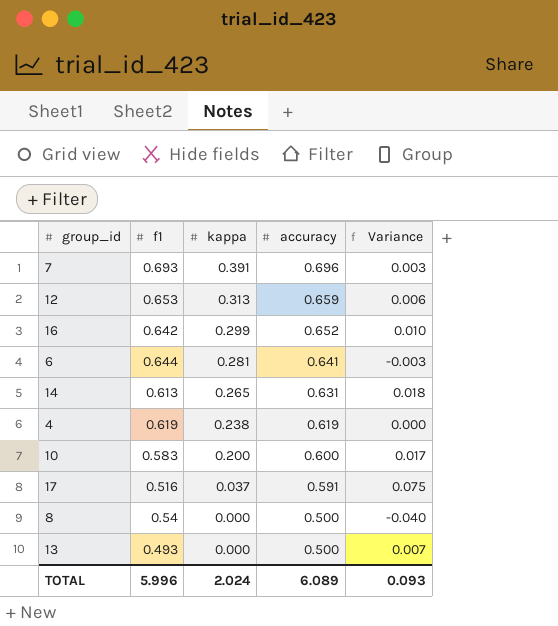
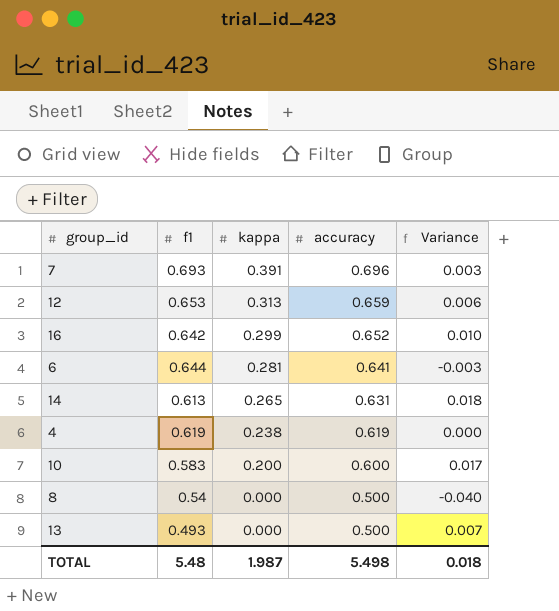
row 17: 0.516 | 0.037 | 0.591 | 0.075 -> none
TOTAL | f1: 5.996 -> 5.48
TOTAL | kappa: 2.024 -> 1.987
TOTAL | accuracy: 6.089 -> 5.498
TOTAL | Variance: 0.093 -> 0.018

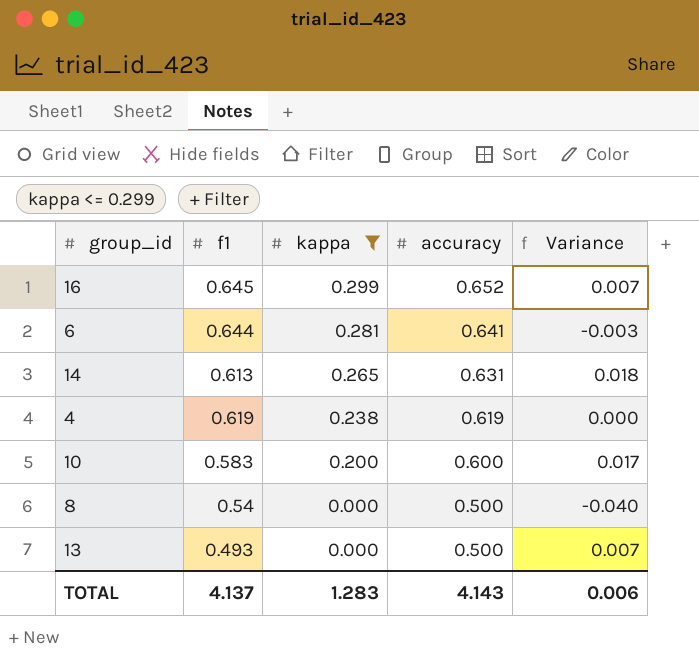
filter: none -> kappa <= 0.299
16 | f1: 0.642 -> 0.645
16 | Variance: 0.010 -> 0.007
TOTAL | f1: 5.48 -> 4.137
TOTAL | kappa: 1.987 -> 1.283
TOTAL | accuracy: 5.498 -> 4.143
TOTAL | Variance: 0.018 -> 0.006

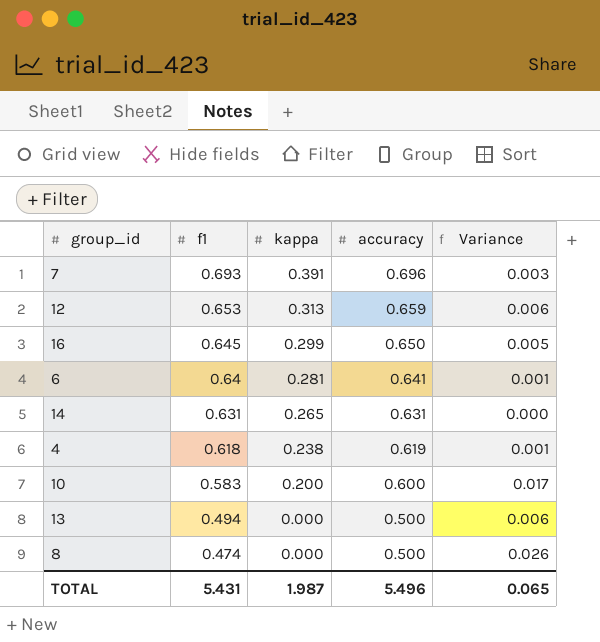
filter: kappa <= 0.299 -> none
row order: kappa descending -> f1 descending
16 | accuracy: 0.652 -> 0.650
16 | Variance: 0.007 -> 0.005
6 | f1: 0.644 -> 0.64
6 | Variance: -0.003 -> 0.001
14 | f1: 0.613 -> 0.631
14 | Variance: 0.018 -> 0.000
4 | f1: 0.619 -> 0.618
4 | Variance: 0.000 -> 0.001
13 | f1: 0.493 -> 0.494
13 | Variance: 0.007 -> 0.006
8 | f1: 0.54 -> 0.474
8 | Variance: -0.040 -> 0.026
TOTAL | f1: 4.137 -> 5.431
TOTAL | kappa: 1.283 -> 1.987
TOTAL | accuracy: 4.143 -> 5.496
TOTAL | Variance: 0.006 -> 0.065

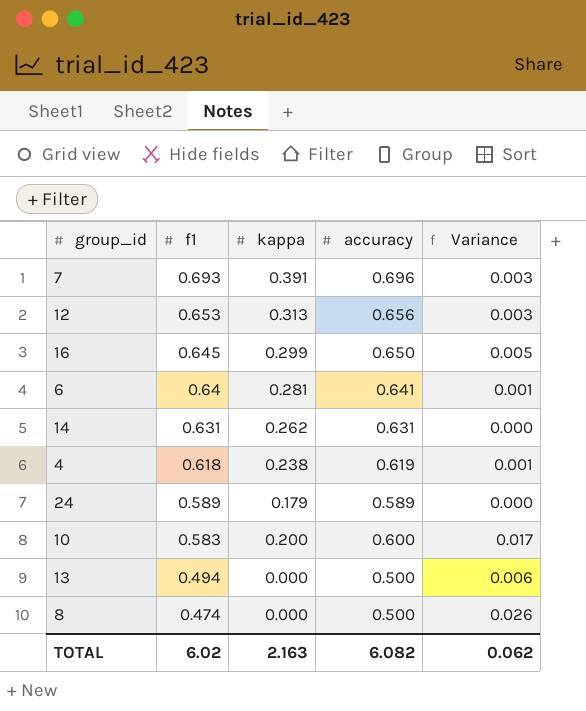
12 | accuracy: 0.659 -> 0.656
12 | Variance: 0.006 -> 0.003
14 | kappa: 0.265 -> 0.262
row 24: none -> 0.589 | 0.179 | 0.589 | 0.000
TOTAL | f1: 5.431 -> 6.02
TOTAL | kappa: 1.987 -> 2.163
TOTAL | accuracy: 5.496 -> 6.082
TOTAL | Variance: 0.065 -> 0.062

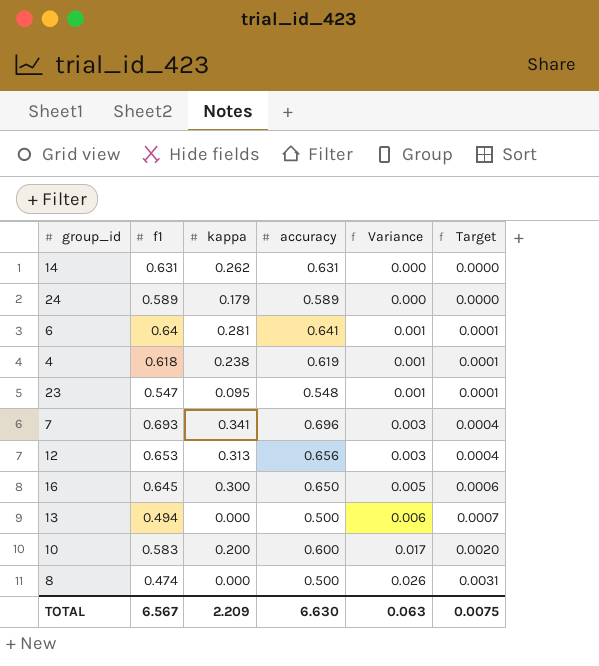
row order: f1 descending -> Variance ascending
column Target | formula: none -> [Variance] * 0.12
row 23: none -> 0.547 | 0.095 | 0.548 | 0.001 | 0.0001
7 | kappa: 0.391 -> 0.341
16 | kappa: 0.299 -> 0.300
TOTAL | f1: 6.02 -> 6.567
TOTAL | kappa: 2.163 -> 2.209
TOTAL | accuracy: 6.082 -> 6.630
TOTAL | Variance: 0.062 -> 0.063

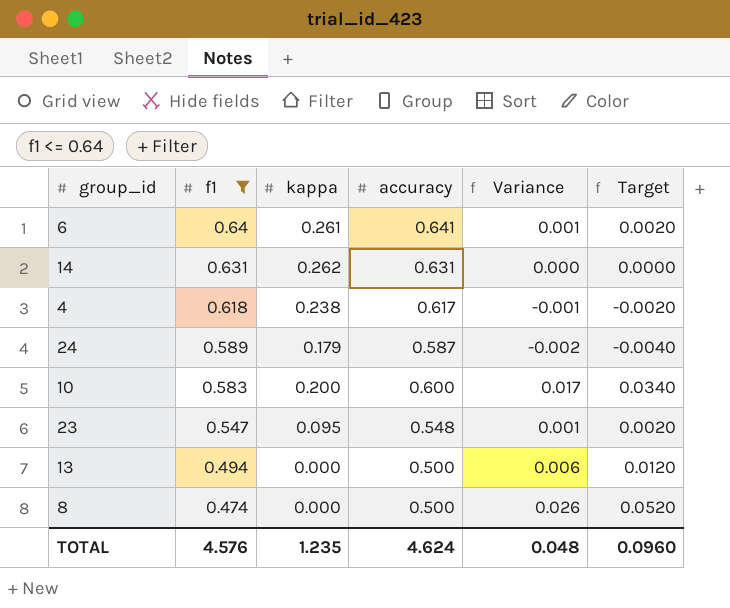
filter: none -> f1 <= 0.64
row order: Variance ascending -> f1 descending
column Target | formula: [Variance] * 0.12 -> [Variance] * 2
6 | kappa: 0.281 -> 0.261
4 | accuracy: 0.619 -> 0.617
4 | Variance: 0.001 -> -0.001
24 | accuracy: 0.589 -> 0.587
24 | Variance: 0.000 -> -0.002
TOTAL | f1: 6.567 -> 4.576
TOTAL | kappa: 2.209 -> 1.235
TOTAL | accuracy: 6.630 -> 4.624
TOTAL | Variance: 0.063 -> 0.048
TOTAL | Target: 0.0075 -> 0.0960

